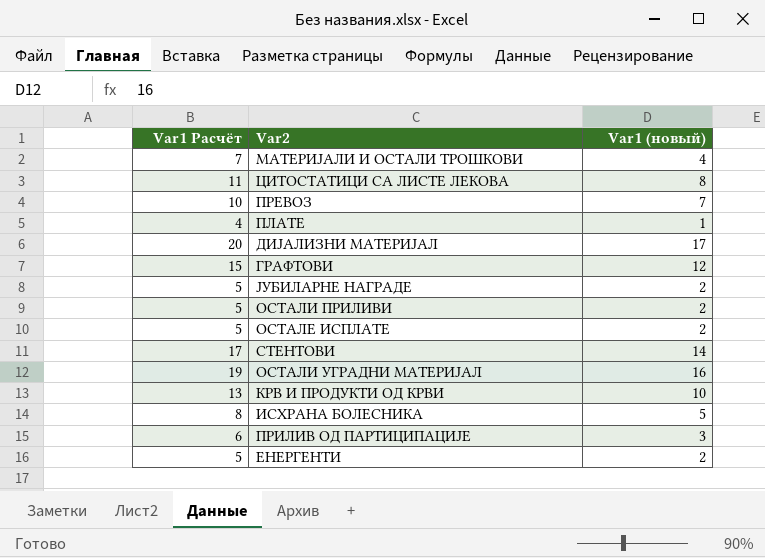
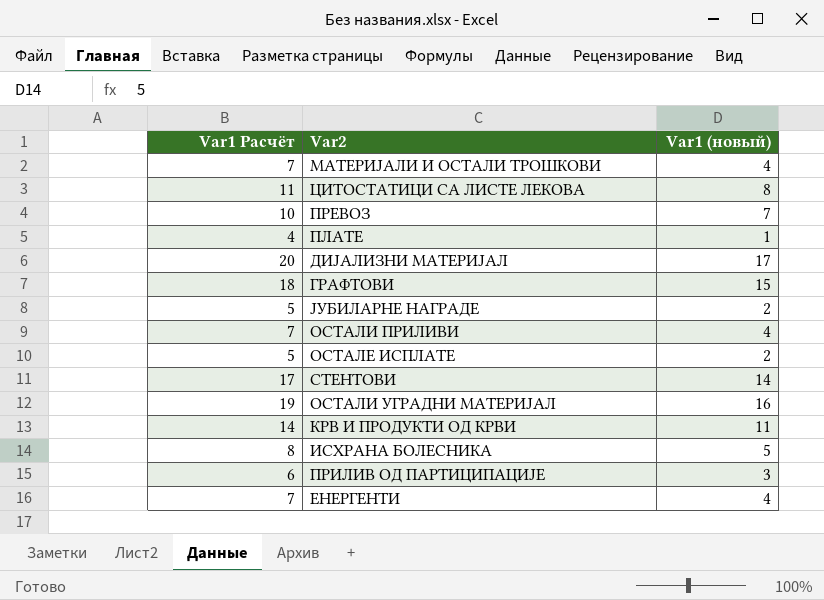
ГРАФТОВИ | Var1 Расчёт: 15 -> 18
ГРАФТОВИ | Var1 (новый): 12 -> 15
ОСТАЛИ ПРИЛИВИ | Var1 Расчёт: 5 -> 7
ОСТАЛИ ПРИЛИВИ | Var1 (новый): 2 -> 4
КРВ И ПРОДУКТИ ОД КРВИ | Var1 Расчёт: 13 -> 14
КРВ И ПРОДУКТИ ОД КРВИ | Var1 (новый): 10 -> 11
ЕНЕРГЕНТИ | Var1 Расчёт: 5 -> 7
ЕНЕРГЕНТИ | Var1 (новый): 2 -> 4

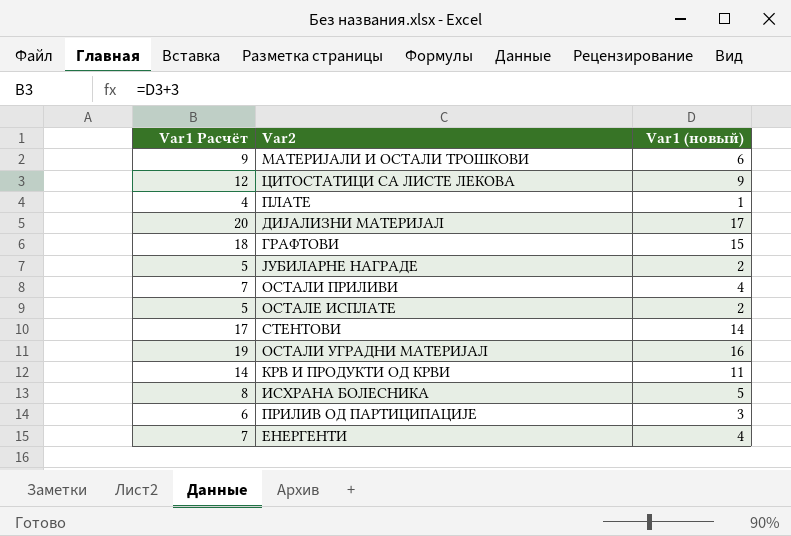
row ПРЕВОЗ: 10 | 7 -> none
МАТЕРИЈАЛИ И ОСТАЛИ ТРОШКОВИ | Var1 Расчёт: 7 -> 9
МАТЕРИЈАЛИ И ОСТАЛИ ТРОШКОВИ | Var1 (новый): 4 -> 6
ЦИТОСТАТИЦИ СА ЛИСТЕ ЛЕКОВА | Var1 Расчёт: 11 -> 12
ЦИТОСТАТИЦИ СА ЛИСТЕ ЛЕКОВА | Var1 (новый): 8 -> 9

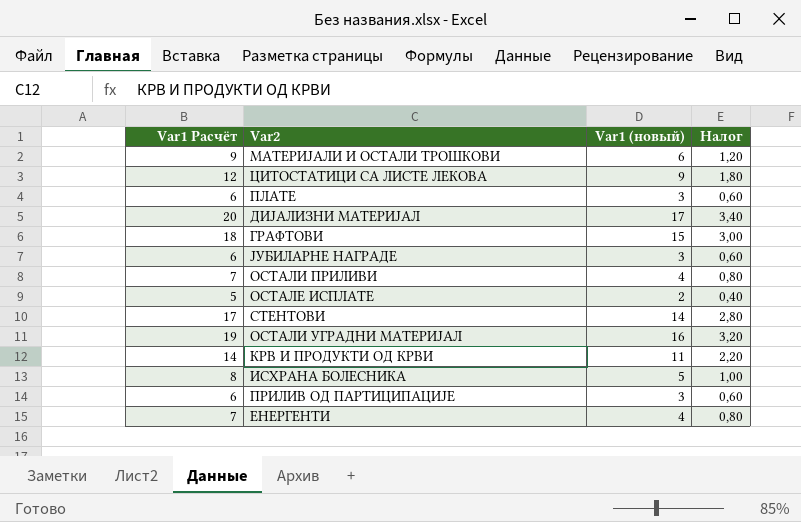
column Налог | formula: none -> [Var1 (новый)] * 0,2
ПЛАТЕ | Var1 Расчёт: 4 -> 6
ПЛАТЕ | Var1 (новый): 1 -> 3
ЈУБИЛАРНЕ НАГРАДЕ | Var1 Расчёт: 5 -> 6
ЈУБИЛАРНЕ НАГРАДЕ | Var1 (новый): 2 -> 3

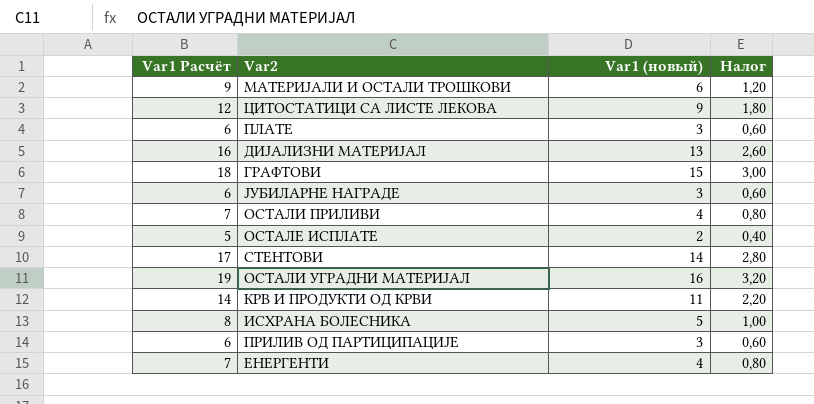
ДИЈАЛИЗНИ МАТЕРИЈАЛ | Var1 Расчёт: 20 -> 16
ДИЈАЛИЗНИ МАТЕРИЈАЛ | Var1 (новый): 17 -> 13
ДИЈАЛИЗНИ МАТЕРИЈАЛ | Налог: 3,40 -> 2,60

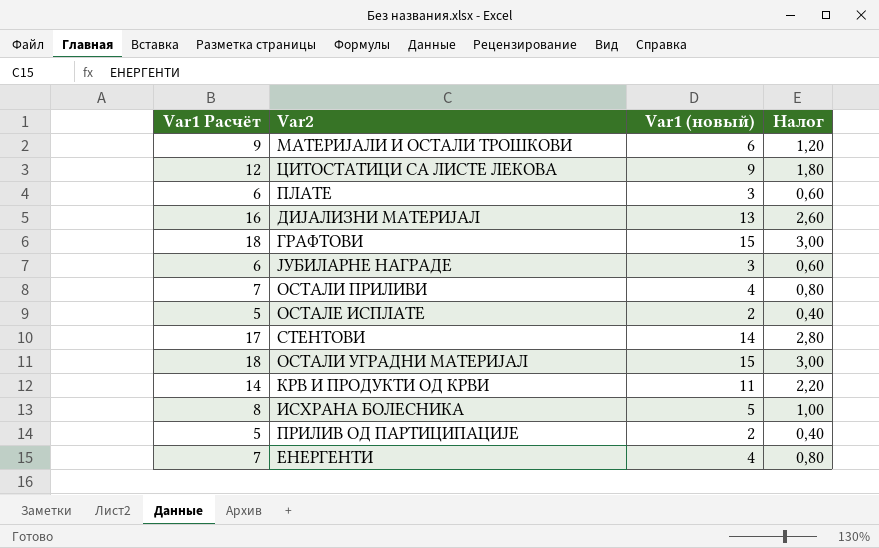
ОСТАЛИ УГРАДНИ МАТЕРИЈАЛ | Var1 Расчёт: 19 -> 18
ОСТАЛИ УГРАДНИ МАТЕРИЈАЛ | Var1 (новый): 16 -> 15
ОСТАЛИ УГРАДНИ МАТЕРИЈАЛ | Налог: 3,20 -> 3,00
ПРИЛИВ ОД ПАРТИЦИПАЦИЈЕ | Var1 Расчёт: 6 -> 5
ПРИЛИВ ОД ПАРТИЦИПАЦИЈЕ | Var1 (новый): 3 -> 2
ПРИЛИВ ОД ПАРТИЦИПАЦИЈЕ | Налог: 0,60 -> 0,40

